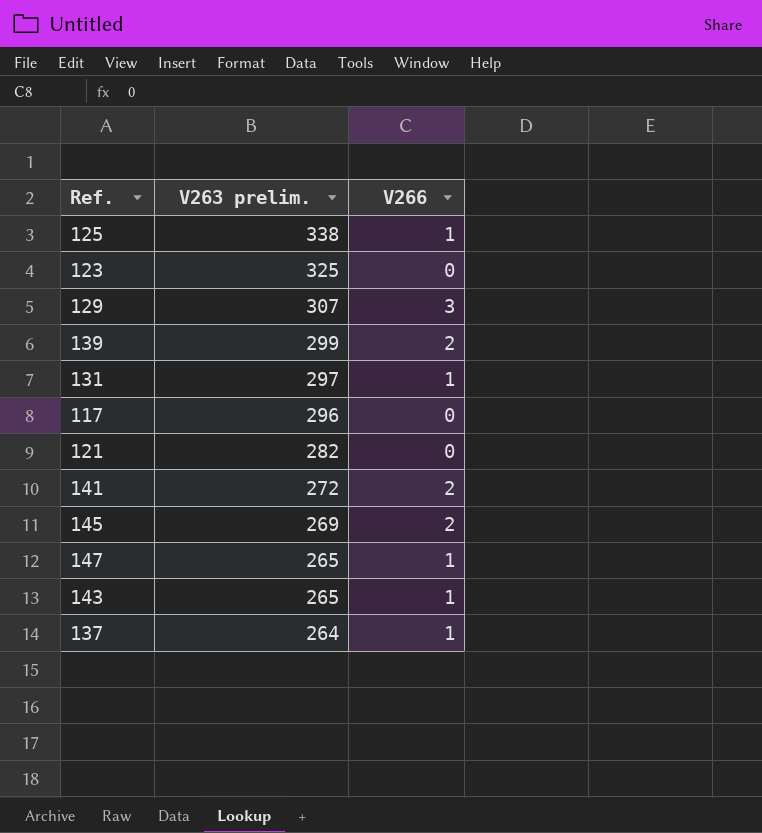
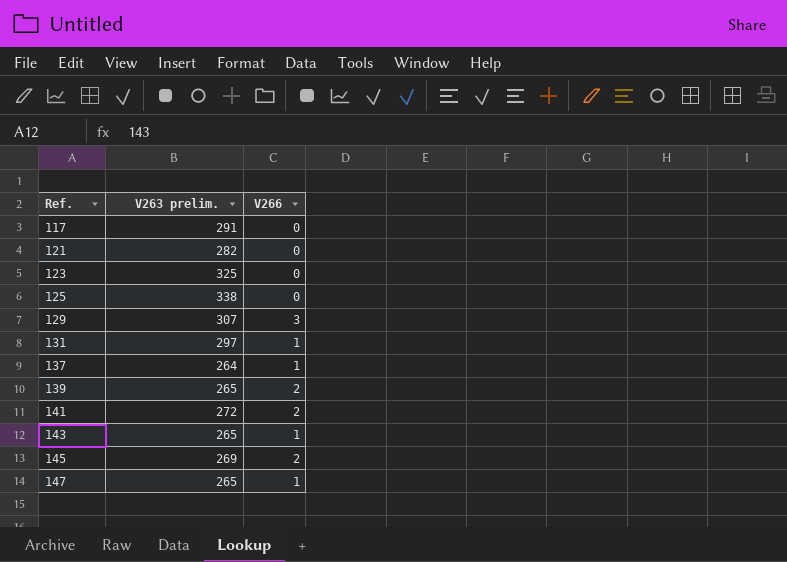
row order: V263 prelim. descending -> Ref. ascending
117 | V263 prelim.: 296 -> 291
125 | V266: 1 -> 0
139 | V263 prelim.: 299 -> 265

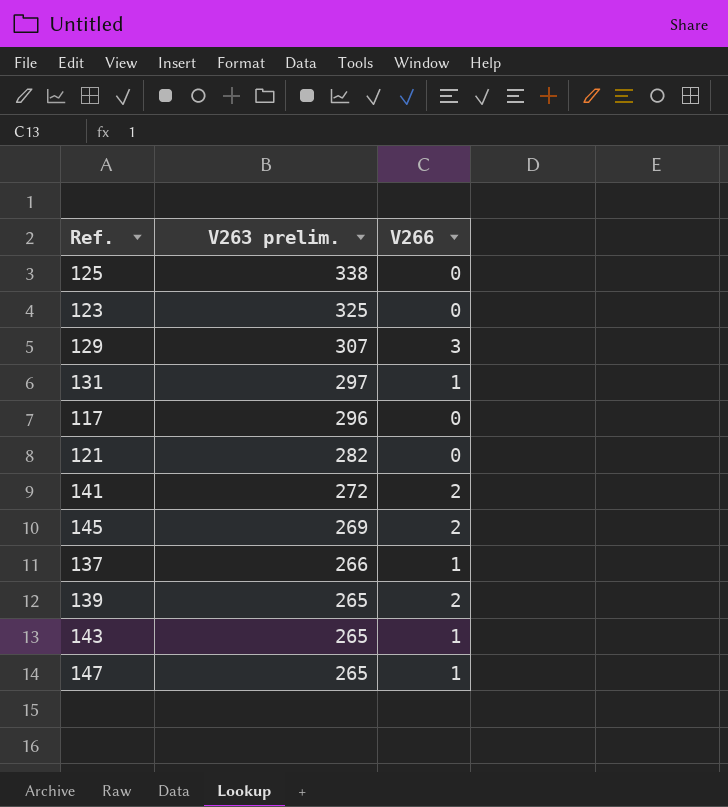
row order: Ref. ascending -> V263 prelim. descending
117 | V263 prelim.: 291 -> 296
137 | V263 prelim.: 264 -> 266

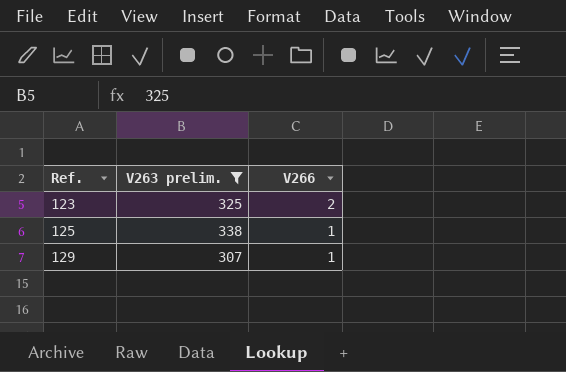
filter: none -> V263 prelim. >= 307
row order: V263 prelim. descending -> Ref. ascending
123 | V266: 0 -> 2
125 | V266: 0 -> 1
129 | V266: 3 -> 1

